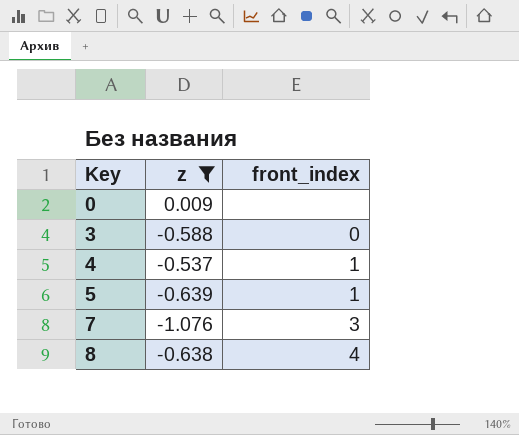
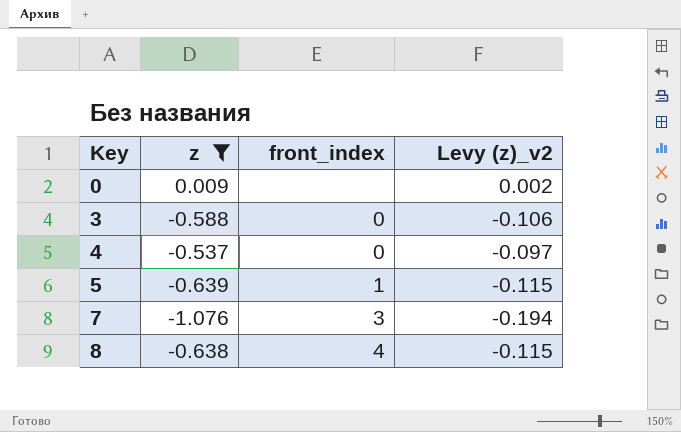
column Levy (z)_v2 | formula: none -> [z] * 0.18
4 | front_index: 1 -> 0

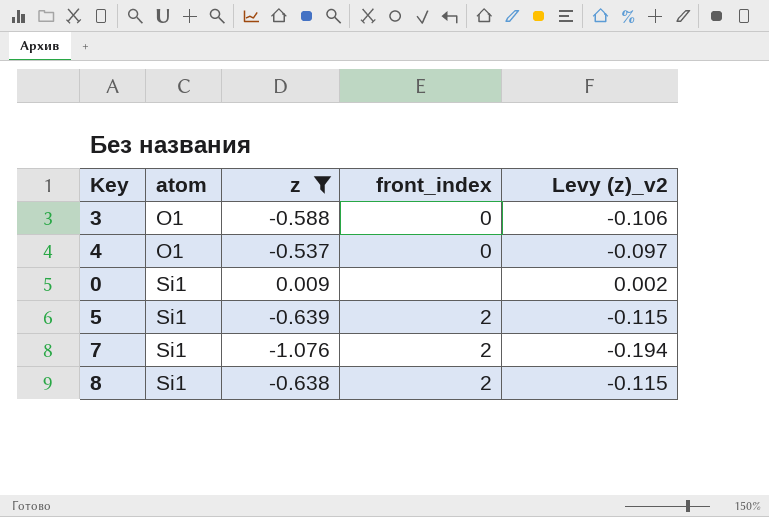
row order: Key ascending -> atom ascending
column atom | position: none -> 2
5 | front_index: 1 -> 2
7 | front_index: 3 -> 2
8 | front_index: 4 -> 2

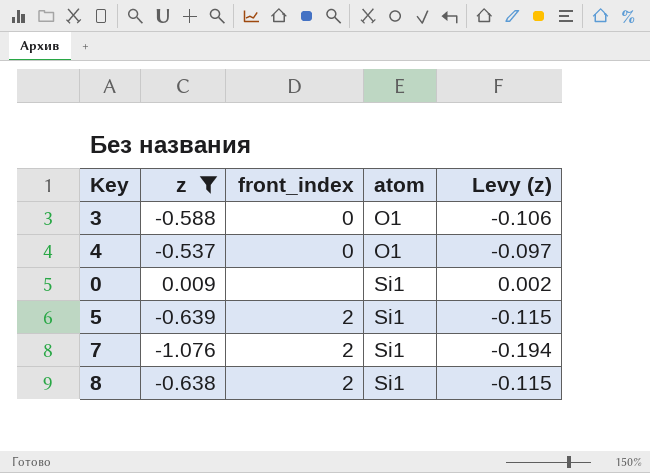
column atom | position: 2 -> 4
column name: Levy (z)_v2 -> Levy (z)

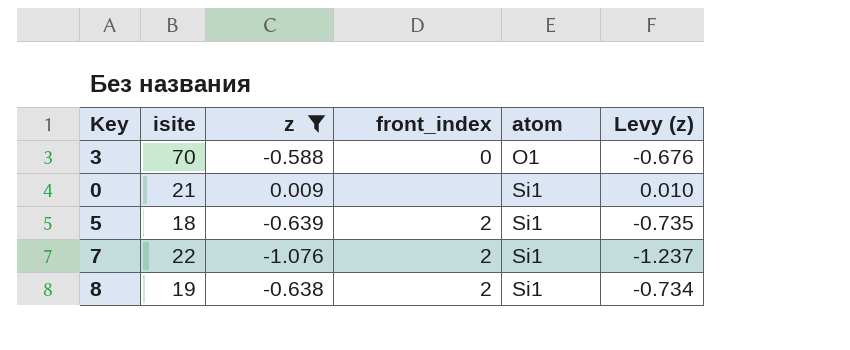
column isite | position: none -> 2
column Levy (z) | formula: [z] * 0.18 -> [z] * 1.15
row 4: -0.537 | 0 | O1 | -0.097 -> none

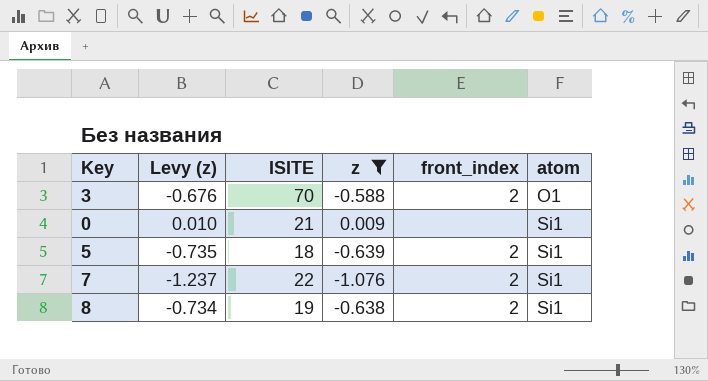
column Levy (z) | position: 6 -> 2
column name: isite -> ISITE
3 | front_index: 0 -> 2

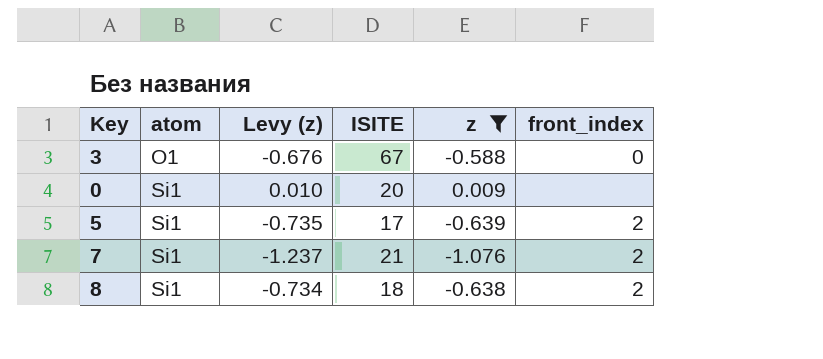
column atom | position: 6 -> 2
3 | ISITE: 70 -> 67
3 | front_index: 2 -> 0
0 | ISITE: 21 -> 20
5 | ISITE: 18 -> 17
7 | ISITE: 22 -> 21
8 | ISITE: 19 -> 18

